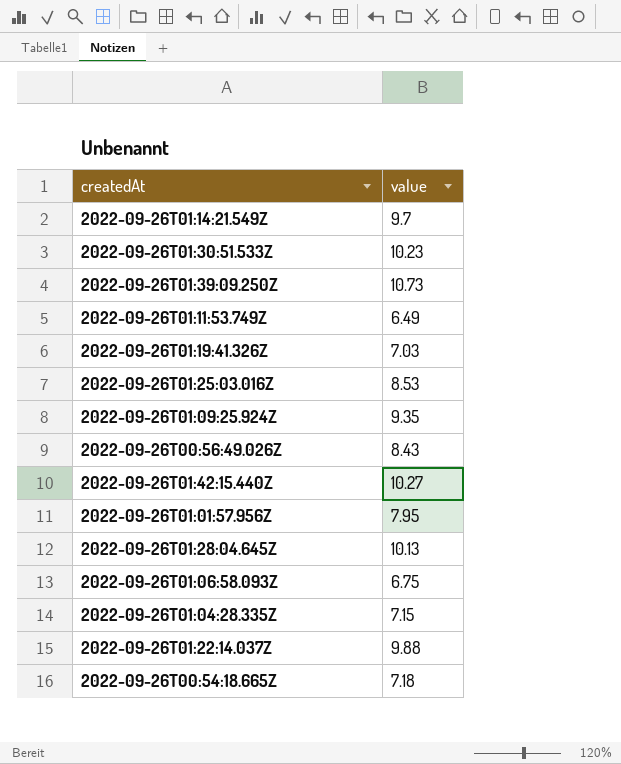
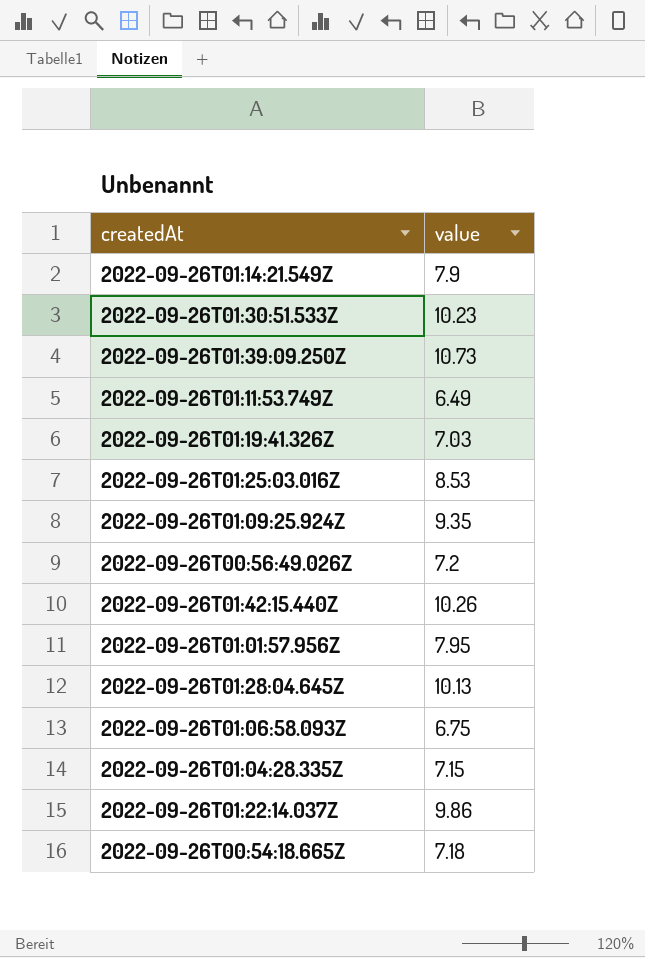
2022-09-26T01:14:21.549Z | value: 9.7 -> 7.9
2022-09-26T00:56:49.026Z | value: 8.43 -> 7.2
2022-09-26T01:42:15.440Z | value: 10.27 -> 10.26
2022-09-26T01:22:14.037Z | value: 9.88 -> 9.86

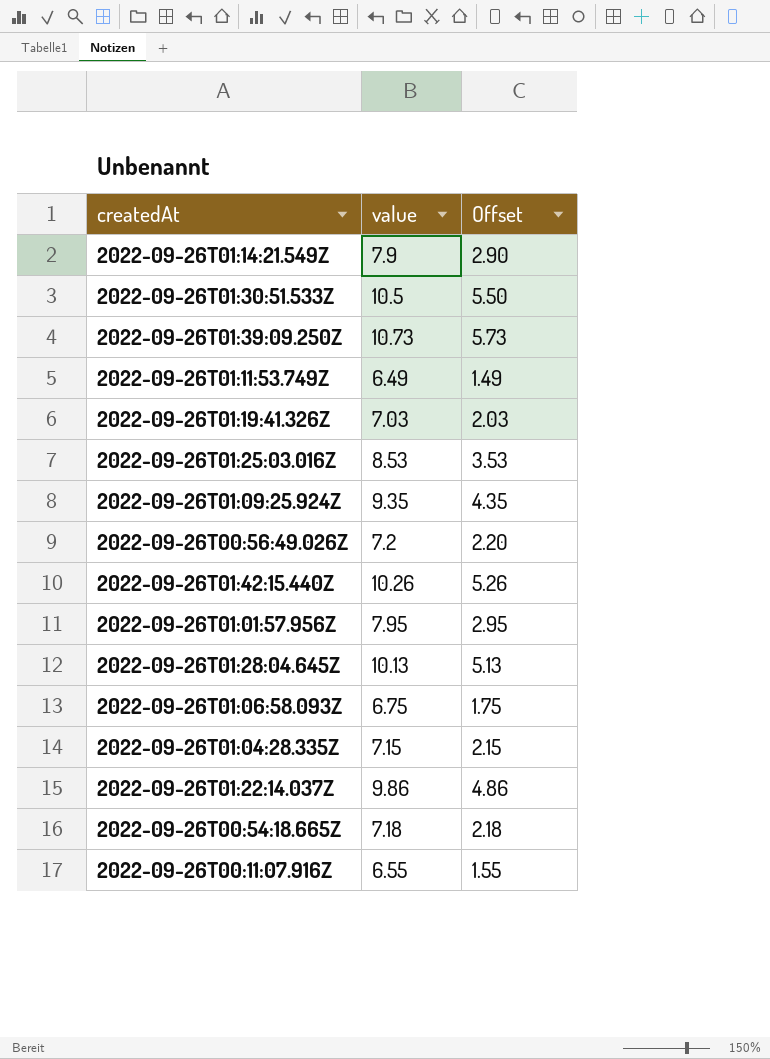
column Offset | formula: none -> [value] - 5
2022-09-26T01:30:51.533Z | value: 10.23 -> 10.5
row 2022-09-26T00:11:07.916Z: none -> 6.55 | 1.55

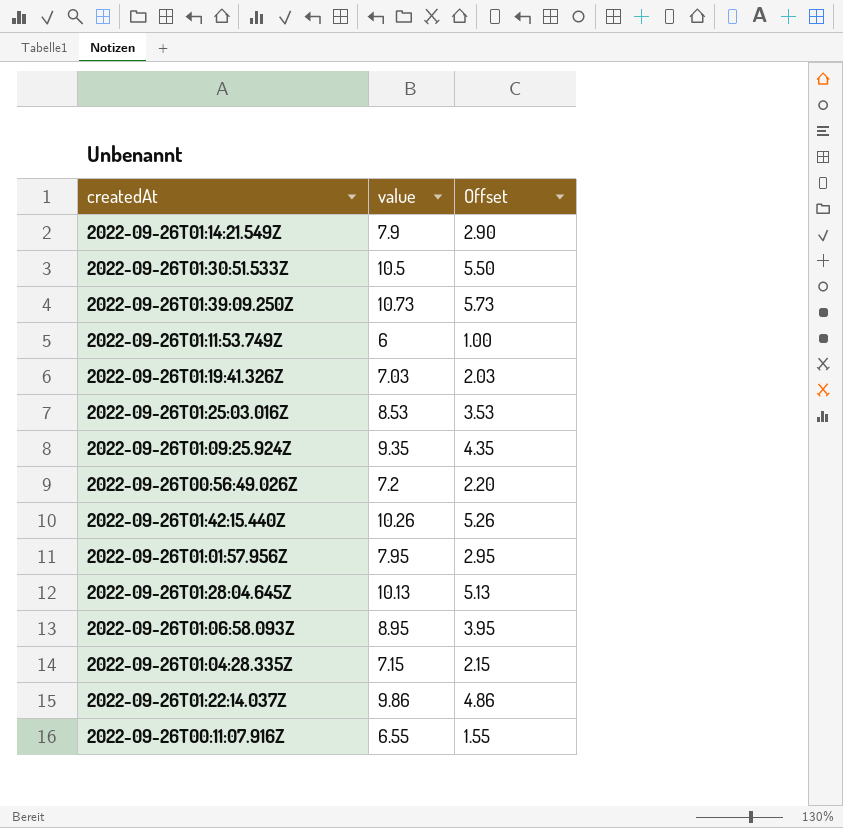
row 2022-09-26T00:54:18.665Z: 7.18 | 2.18 -> none
2022-09-26T01:11:53.749Z | value: 6.49 -> 6
2022-09-26T01:11:53.749Z | Offset: 1.49 -> 1.00
2022-09-26T01:06:58.093Z | value: 6.75 -> 8.95
2022-09-26T01:06:58.093Z | Offset: 1.75 -> 3.95

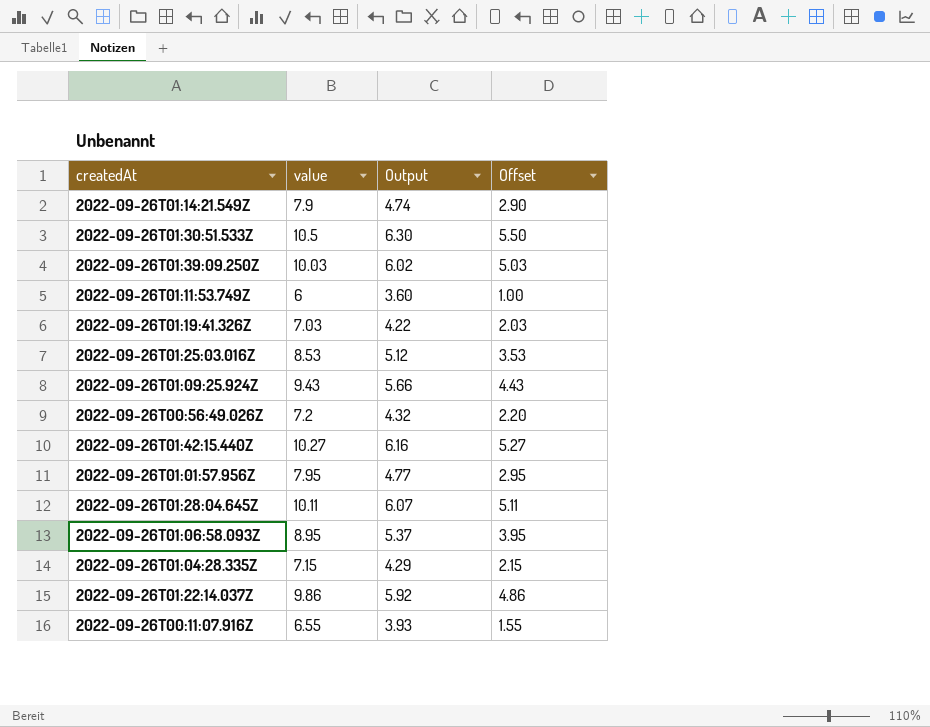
column Output | formula: none -> [value] * 0.6
2022-09-26T01:39:09.250Z | value: 10.73 -> 10.03
2022-09-26T01:39:09.250Z | Offset: 5.73 -> 5.03
2022-09-26T01:09:25.924Z | value: 9.35 -> 9.43
2022-09-26T01:09:25.924Z | Offset: 4.35 -> 4.43
2022-09-26T01:42:15.440Z | value: 10.26 -> 10.27
2022-09-26T01:42:15.440Z | Offset: 5.26 -> 5.27
2022-09-26T01:28:04.645Z | value: 10.13 -> 10.11
2022-09-26T01:28:04.645Z | Offset: 5.13 -> 5.11

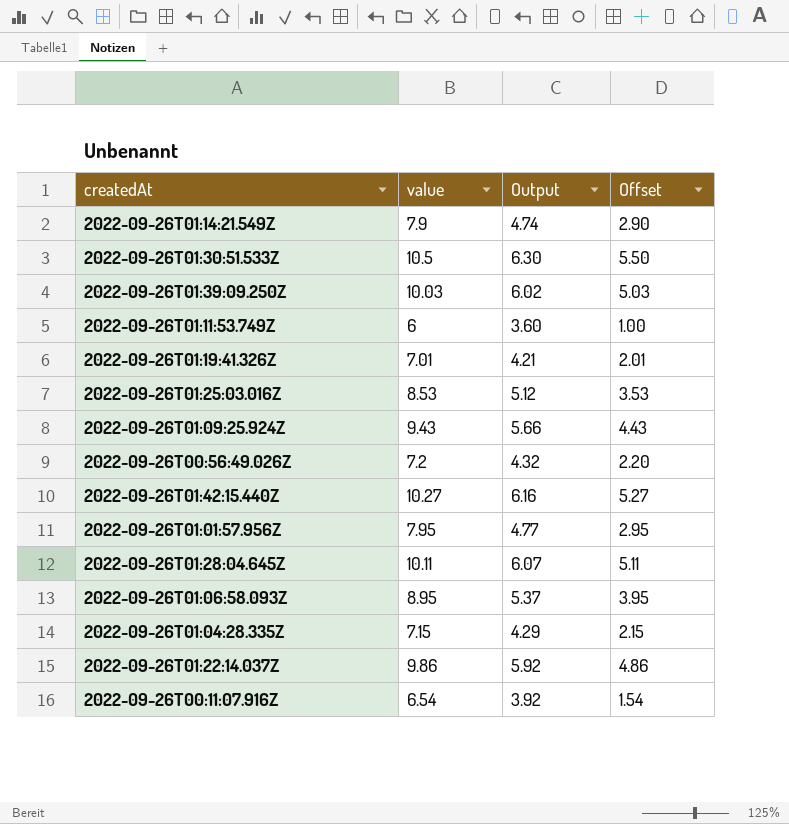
2022-09-26T01:19:41.326Z | value: 7.03 -> 7.01
2022-09-26T01:19:41.326Z | Output: 4.22 -> 4.21
2022-09-26T01:19:41.326Z | Offset: 2.03 -> 2.01
2022-09-26T00:11:07.916Z | value: 6.55 -> 6.54
2022-09-26T00:11:07.916Z | Output: 3.93 -> 3.92
2022-09-26T00:11:07.916Z | Offset: 1.55 -> 1.54

